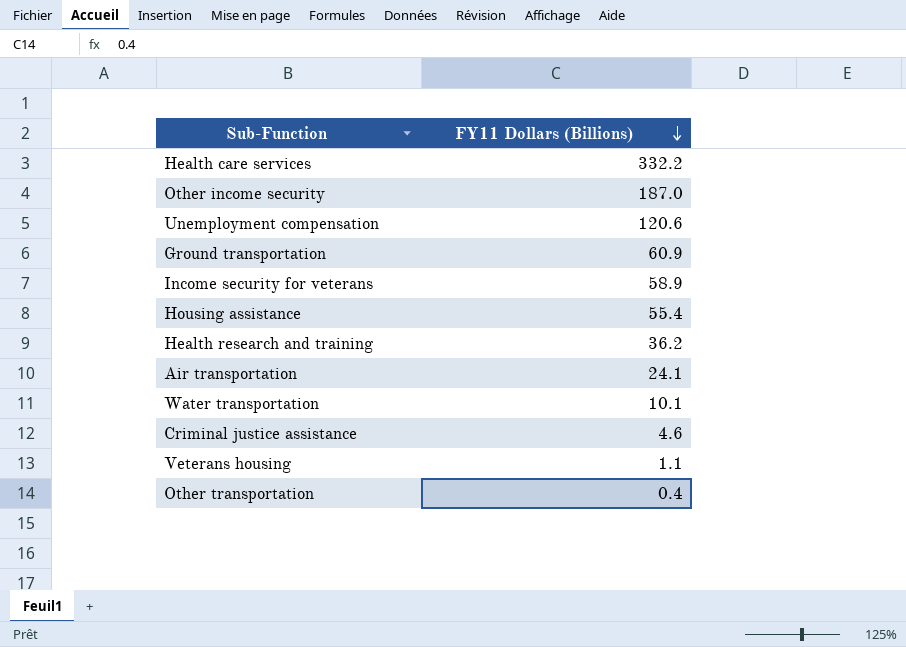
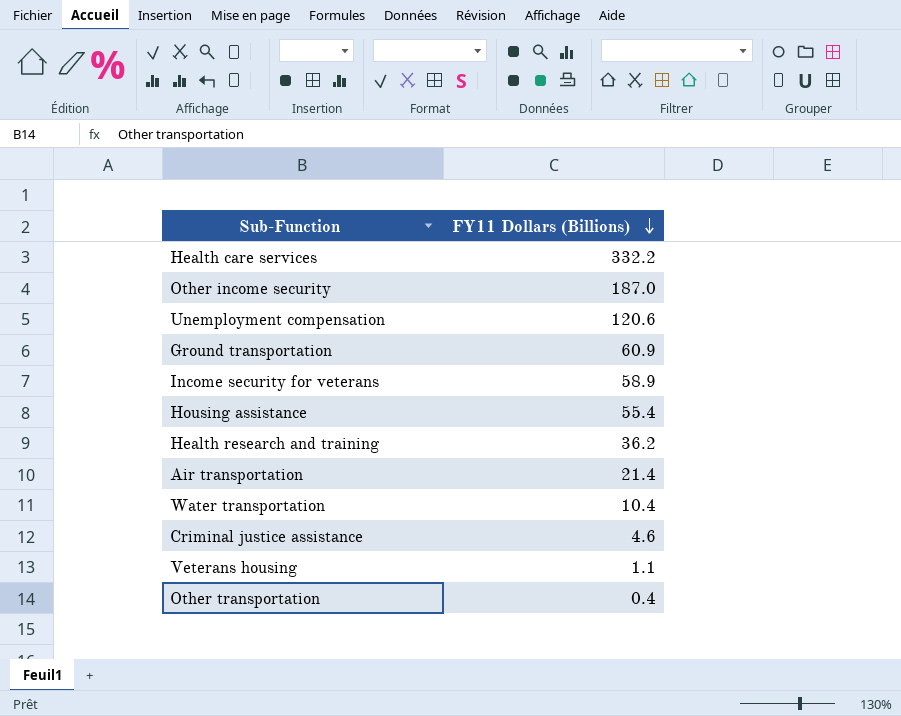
Air transportation | FY11 Dollars (Billions): 24.1 -> 21.4
Water transportation | FY11 Dollars (Billions): 10.1 -> 10.4

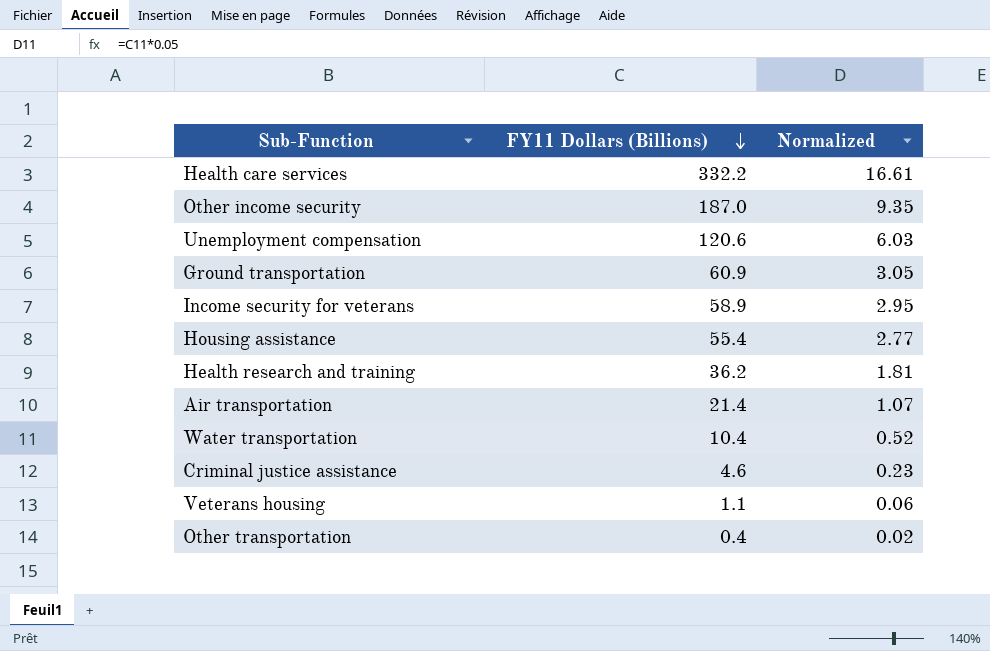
column Normalized | formula: none -> [FY11 Dollars (Billions)] * 0.05

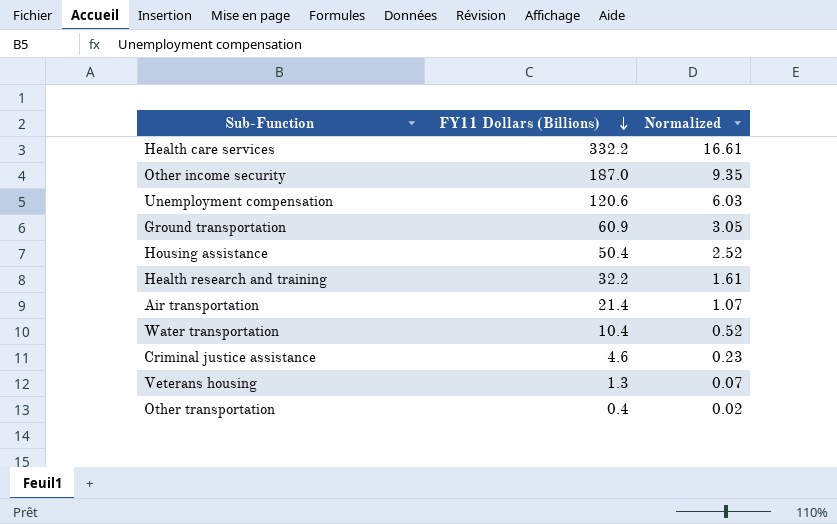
row Income security for veterans: 58.9 | 2.95 -> none
Housing assistance | FY11 Dollars (Billions): 55.4 -> 50.4
Housing assistance | Normalized: 2.77 -> 2.52
Health research and training | FY11 Dollars (Billions): 36.2 -> 32.2
Health research and training | Normalized: 1.81 -> 1.61
Veterans housing | FY11 Dollars (Billions): 1.1 -> 1.3
Veterans housing | Normalized: 0.06 -> 0.07

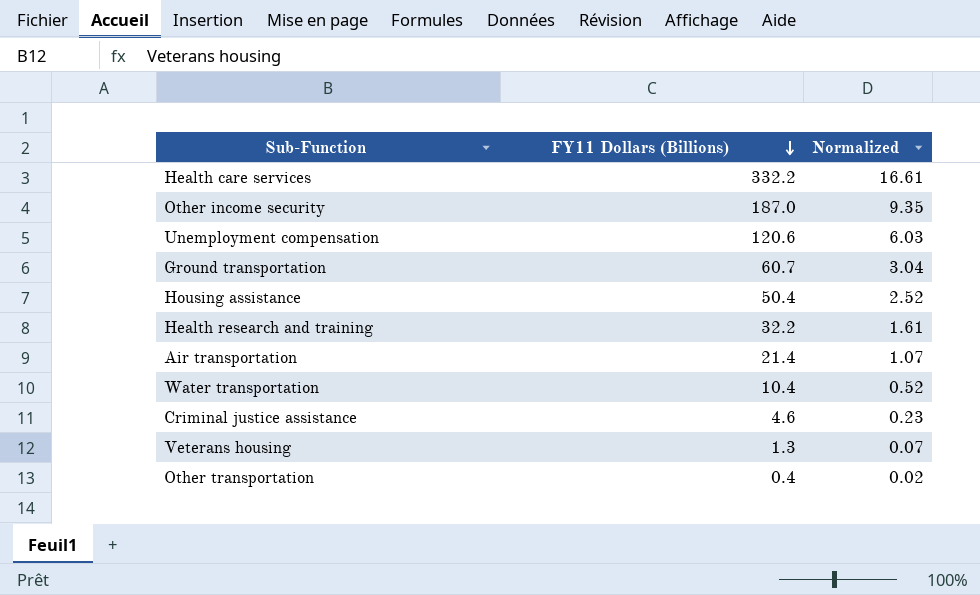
Ground transportation | FY11 Dollars (Billions): 60.9 -> 60.7
Ground transportation | Normalized: 3.05 -> 3.04

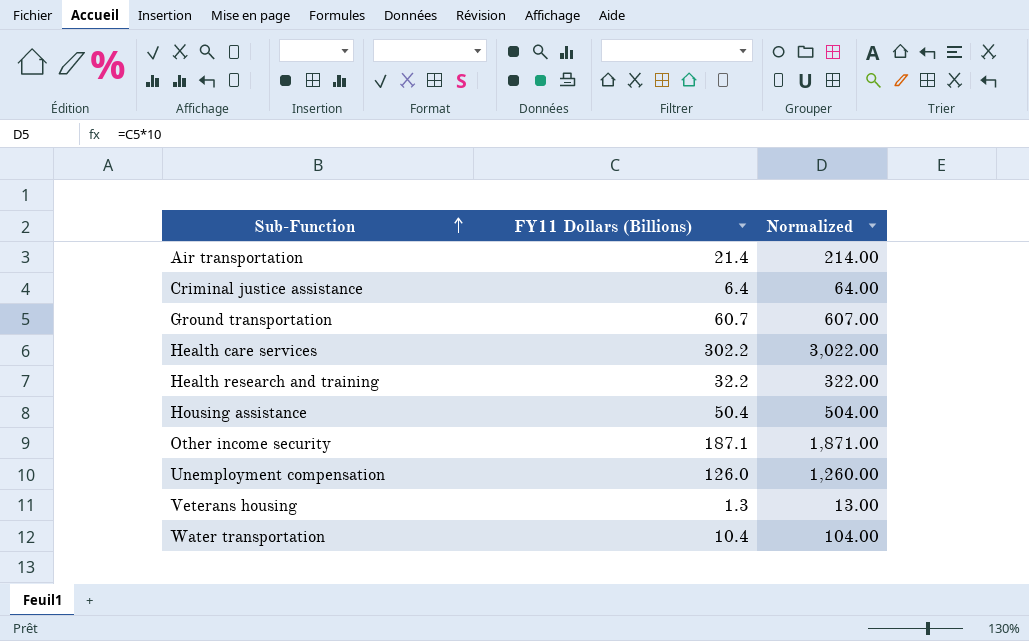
row order: FY11 Dollars (Billions) descending -> Sub-Function ascending
column Normalized | formula: [FY11 Dollars (Billions)] * 0.05 -> [FY11 Dollars (Billions)] * 10
row Other transportation: 0.4 | 0.02 -> none
Criminal justice assistance | FY11 Dollars (Billions): 4.6 -> 6.4
Health care services | FY11 Dollars (Billions): 332.2 -> 302.2
Other income security | FY11 Dollars (Billions): 187.0 -> 187.1
Unemployment compensation | FY11 Dollars (Billions): 120.6 -> 126.0

